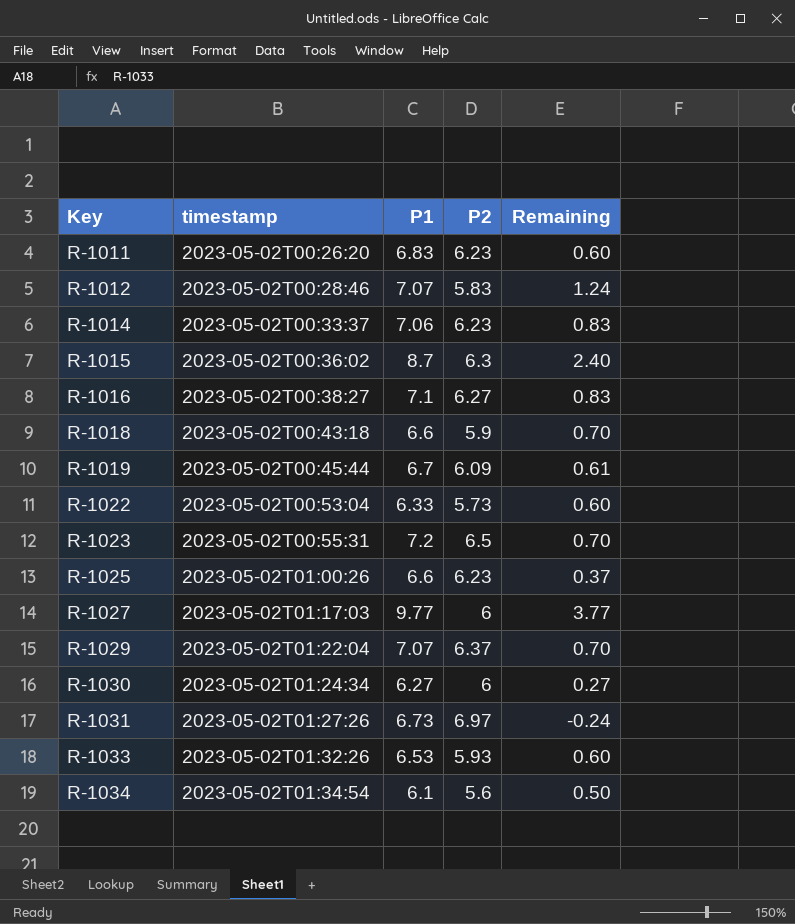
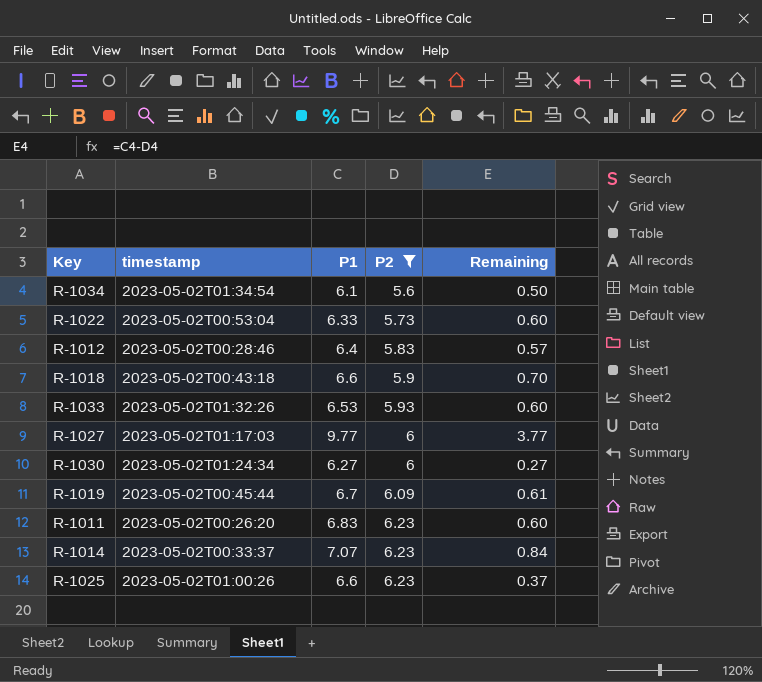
filter: none -> P2 <= 6.23
row order: Key ascending -> P2 ascending
R-1012 | P1: 7.07 -> 6.4
R-1012 | Remaining: 1.24 -> 0.57
R-1014 | P1: 7.06 -> 7.07
R-1014 | Remaining: 0.83 -> 0.84

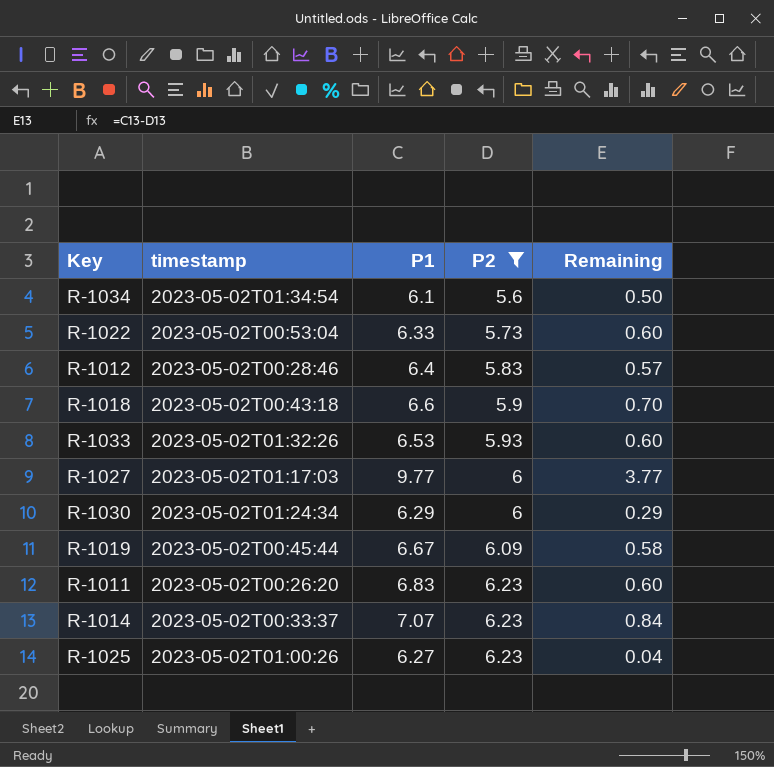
R-1030 | P1: 6.27 -> 6.29
R-1030 | Remaining: 0.27 -> 0.29
R-1019 | P1: 6.7 -> 6.67
R-1019 | Remaining: 0.61 -> 0.58
R-1025 | P1: 6.6 -> 6.27
R-1025 | Remaining: 0.37 -> 0.04

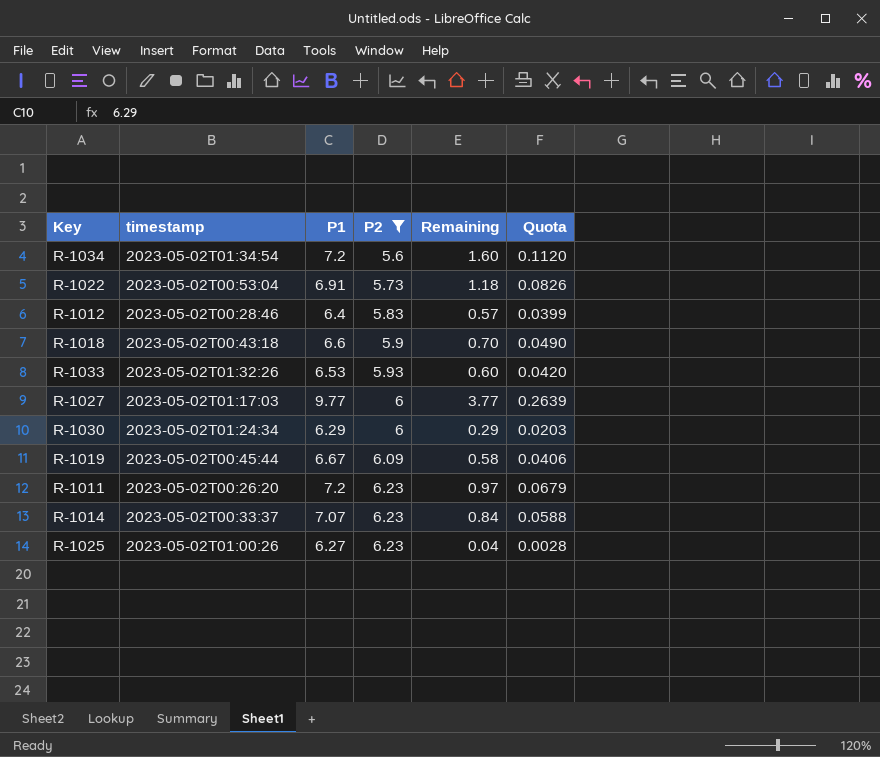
column Quota | formula: none -> [Remaining] * 0.07
R-1034 | P1: 6.1 -> 7.2
R-1034 | Remaining: 0.50 -> 1.60
R-1022 | P1: 6.33 -> 6.91
R-1022 | Remaining: 0.60 -> 1.18
R-1011 | P1: 6.83 -> 7.2
R-1011 | Remaining: 0.60 -> 0.97

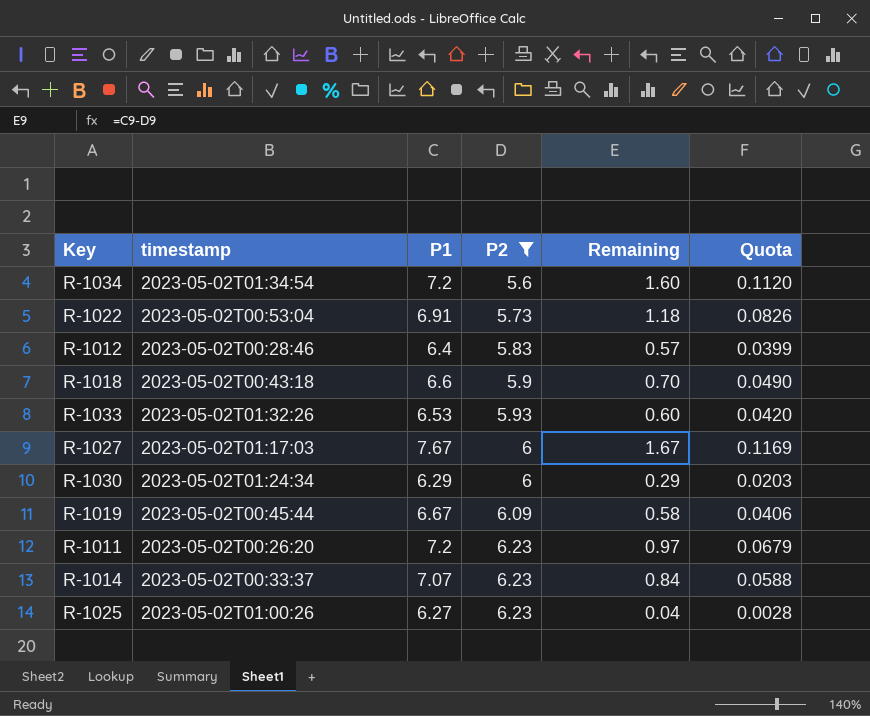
R-1027 | P1: 9.77 -> 7.67
R-1027 | Remaining: 3.77 -> 1.67
R-1027 | Quota: 0.2639 -> 0.1169

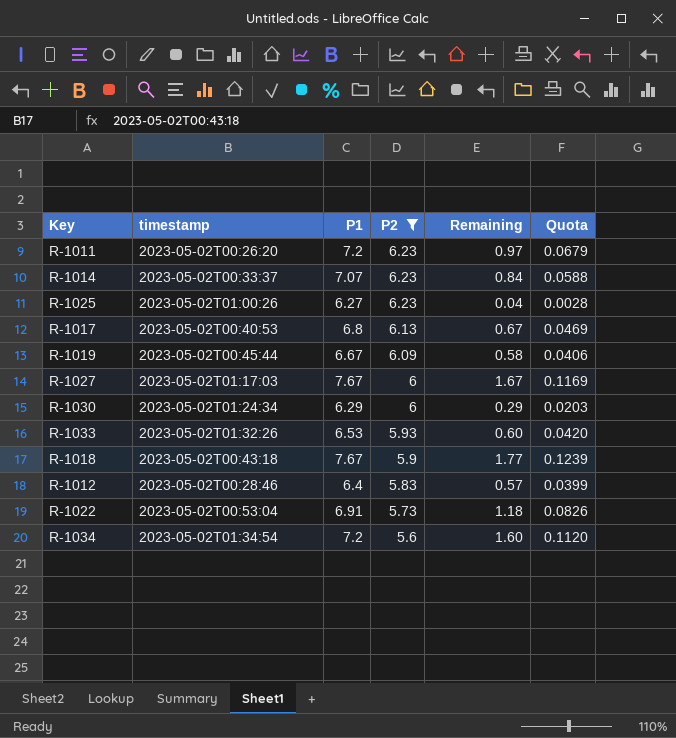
row order: P2 ascending -> P2 descending
row R-1017: none -> 2023-05-02T00:40:53 | 6.8 | 6.13 | 0.67 | 0.0469
R-1018 | P1: 6.6 -> 7.67
R-1018 | Remaining: 0.70 -> 1.77
R-1018 | Quota: 0.0490 -> 0.1239

